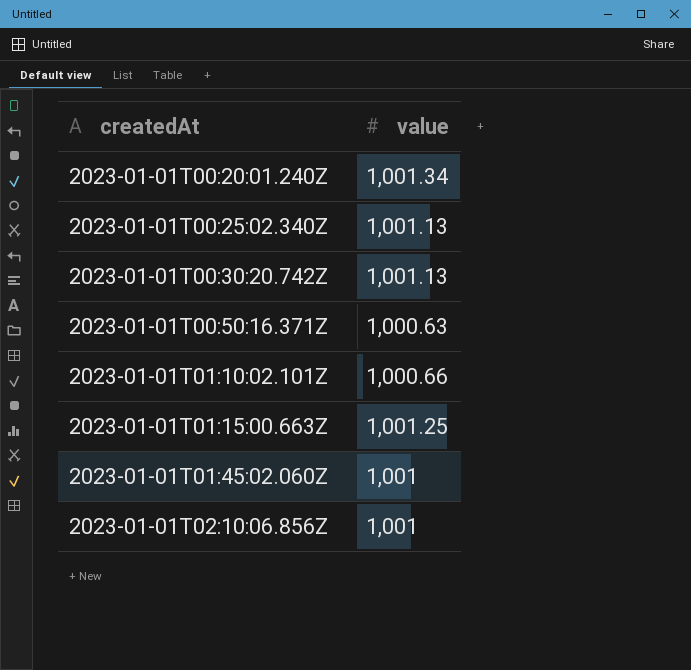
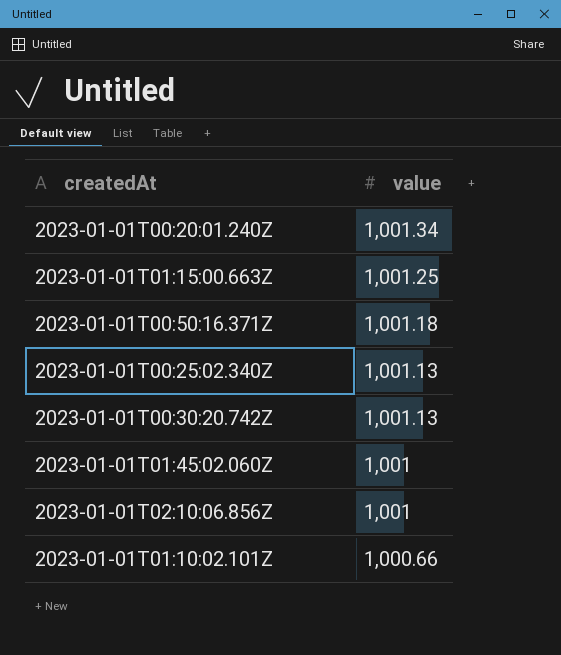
row order: createdAt ascending -> value descending
2023-01-01T00:50:16.371Z | value: 1,000.63 -> 1,001.18

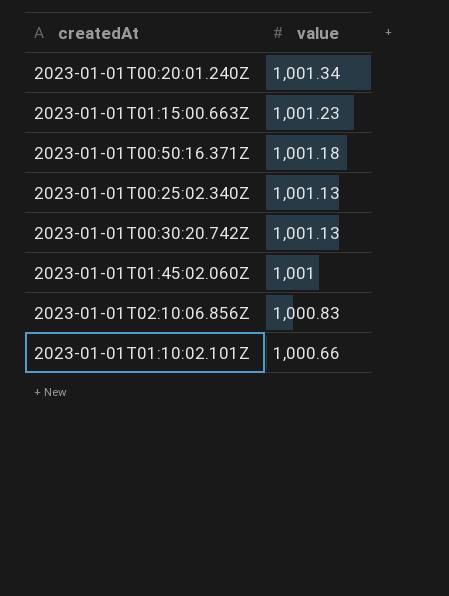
2023-01-01T01:15:00.663Z | value: 1,001.25 -> 1,001.23
2023-01-01T02:10:06.856Z | value: 1,001 -> 1,000.83

